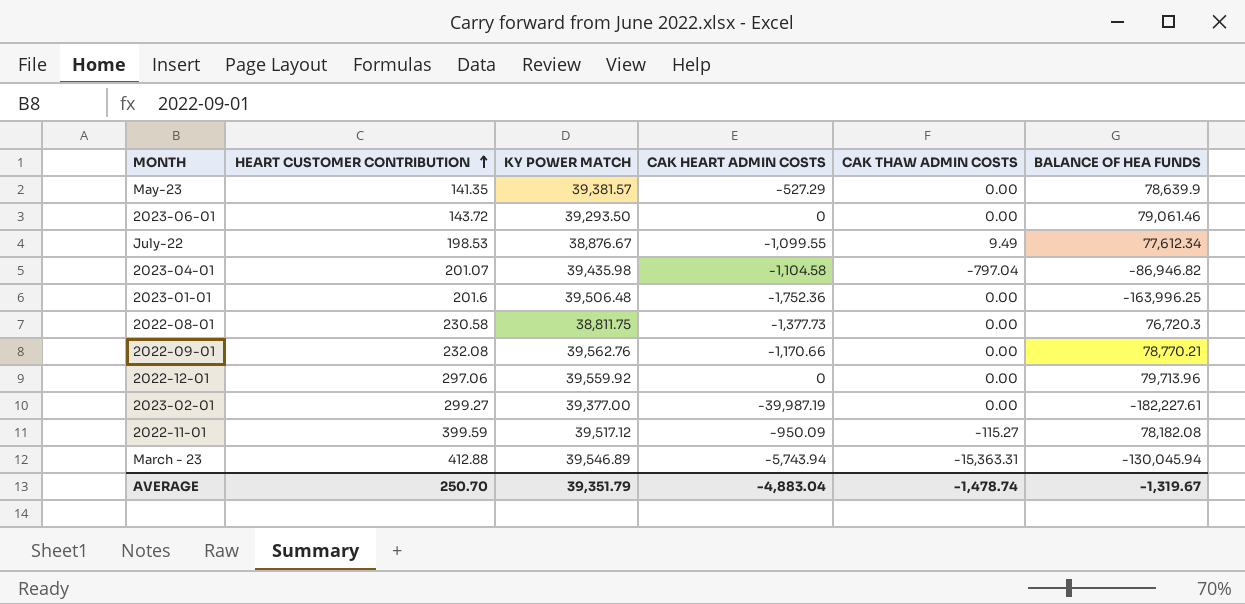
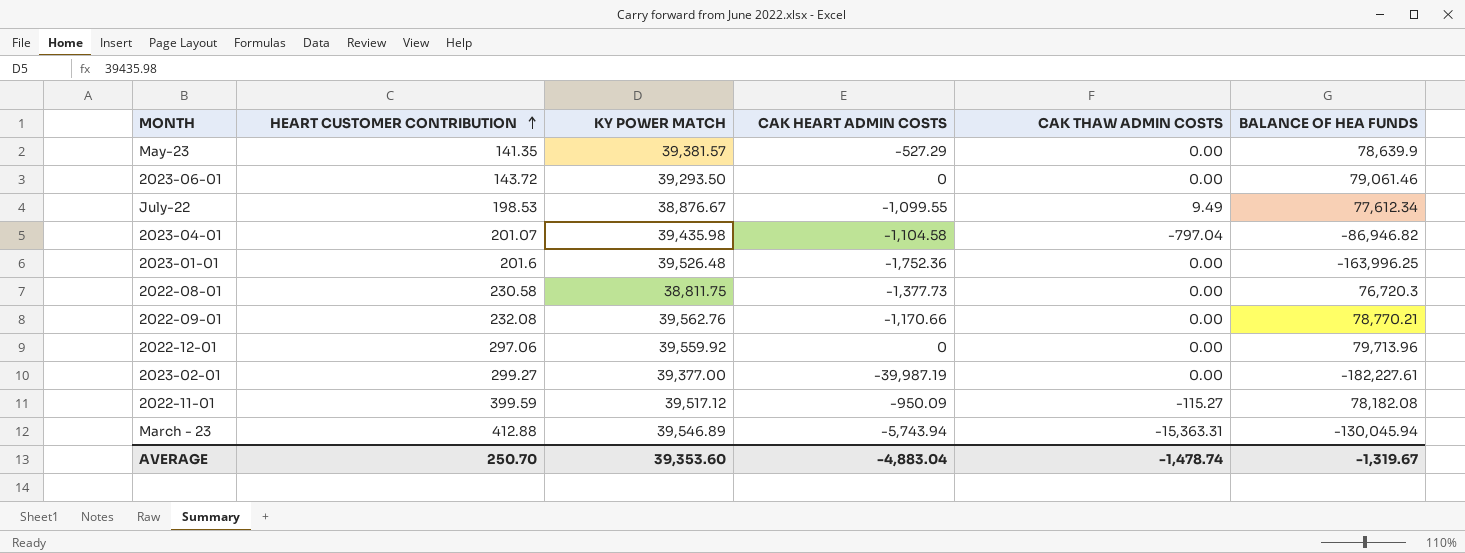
2023-01-01 | KY POWER MATCH: 39,506.48 -> 39,526.48
AVERAGE | KY POWER MATCH: 39,351.79 -> 39,353.60

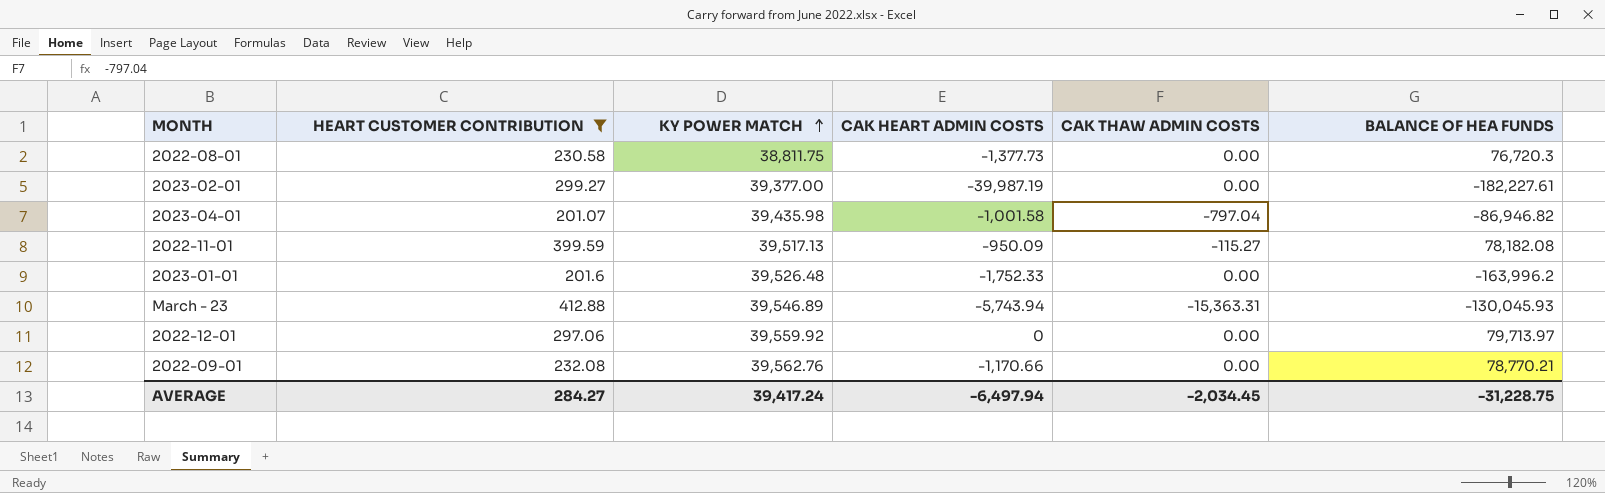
filter: none -> HEART CUSTOMER CONTRIBUTION >= 201.07
row order: HEART CUSTOMER CONTRIBUTION ascending -> KY POWER MATCH ascending
2023-04-01 | CAK HEART ADMIN COSTS: -1,104.58 -> -1,001.58
2022-11-01 | KY POWER MATCH: 39,517.12 -> 39,517.13
2023-01-01 | CAK HEART ADMIN COSTS: -1,752.36 -> -1,752.33
2023-01-01 | BALANCE OF HEA FUNDS: -163,996.25 -> -163,996.2
March - 23 | BALANCE OF HEA FUNDS: -130,045.94 -> -130,045.93
2022-12-01 | BALANCE OF HEA FUNDS: 79,713.96 -> 79,713.97
AVERAGE | HEART CUSTOMER CONTRIBUTION: 250.70 -> 284.27
AVERAGE | KY POWER MATCH: 39,353.60 -> 39,417.24
AVERAGE | CAK HEART ADMIN COSTS: -4,883.04 -> -6,497.94
AVERAGE | CAK THAW ADMIN COSTS: -1,478.74 -> -2,034.45
AVERAGE | BALANCE OF HEA FUNDS: -1,319.67 -> -31,228.75

